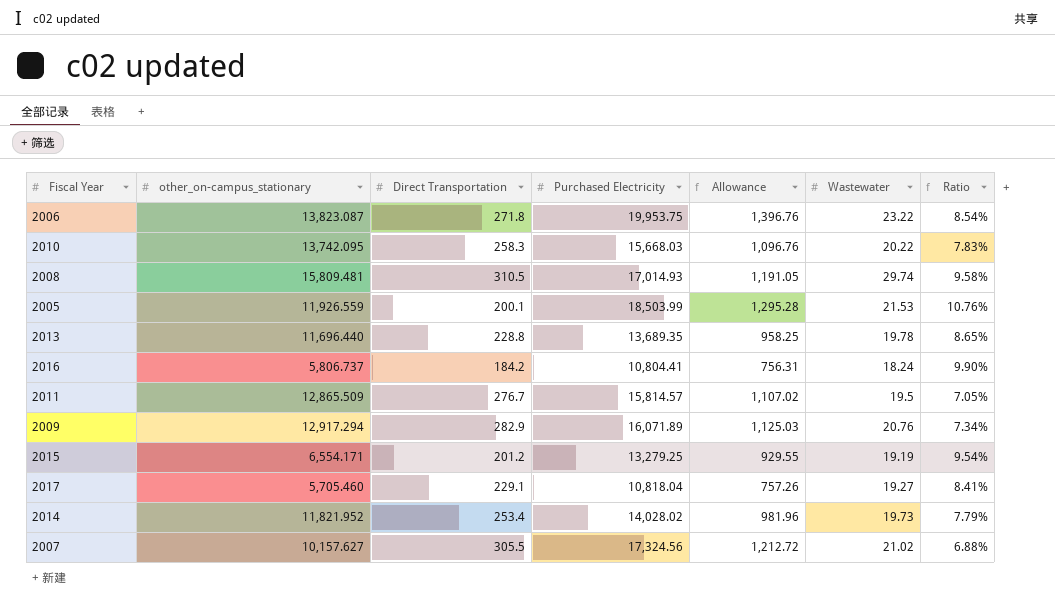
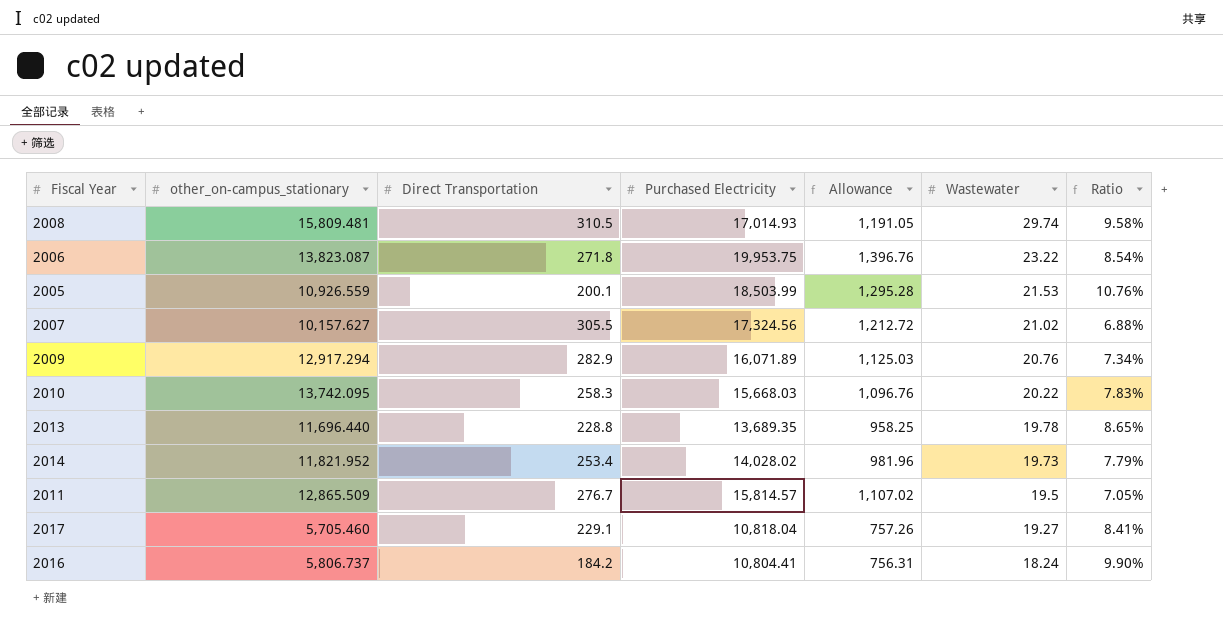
row order: none -> Wastewater descending
row 2015: 6,554.171 | 201.2 | 13,279.25 | 929.55 | 19.19 | 9.54% -> none
2005 | other_on-campus_stationary: 11,926.559 -> 10,926.559

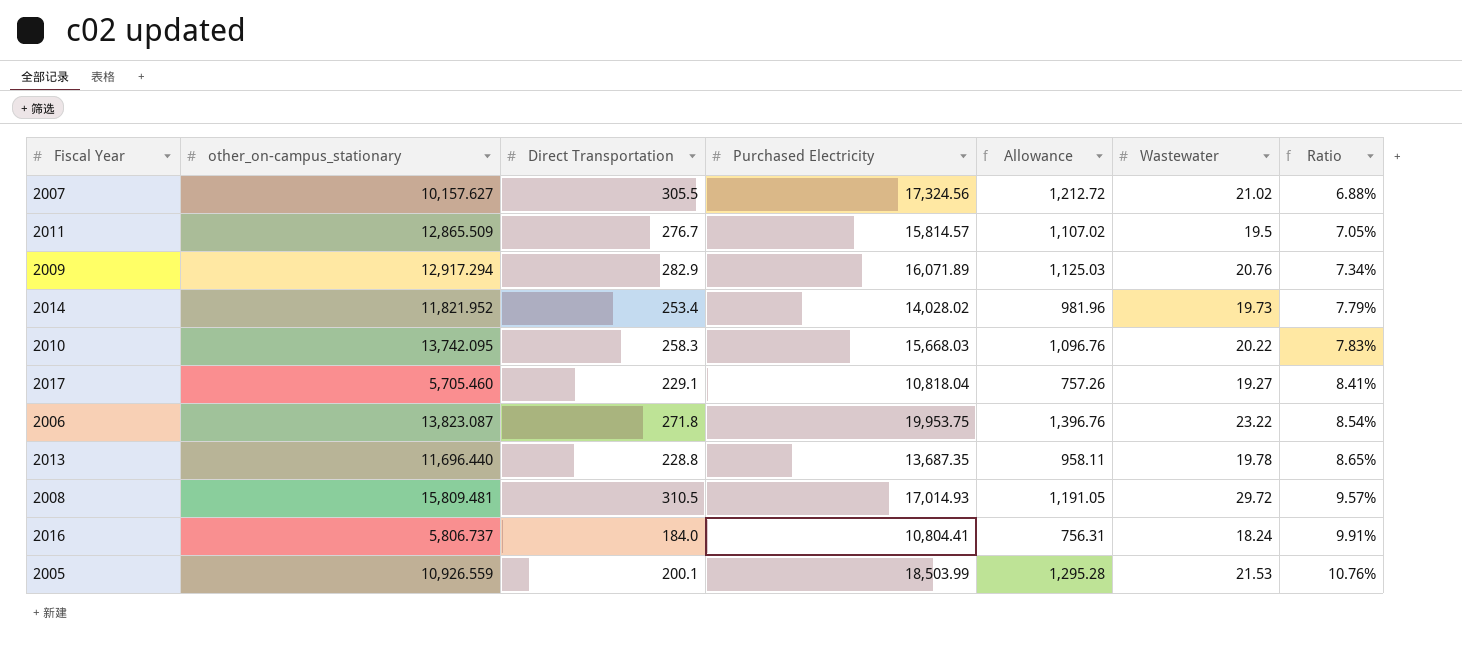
row order: Wastewater descending -> Ratio ascending
2013 | Purchased Electricity: 13,689.35 -> 13,687.35
2013 | Allowance: 958.25 -> 958.11
2008 | Wastewater: 29.74 -> 29.72
2008 | Ratio: 9.58% -> 9.57%
2016 | Direct Transportation: 184.2 -> 184.0
2016 | Ratio: 9.90% -> 9.91%

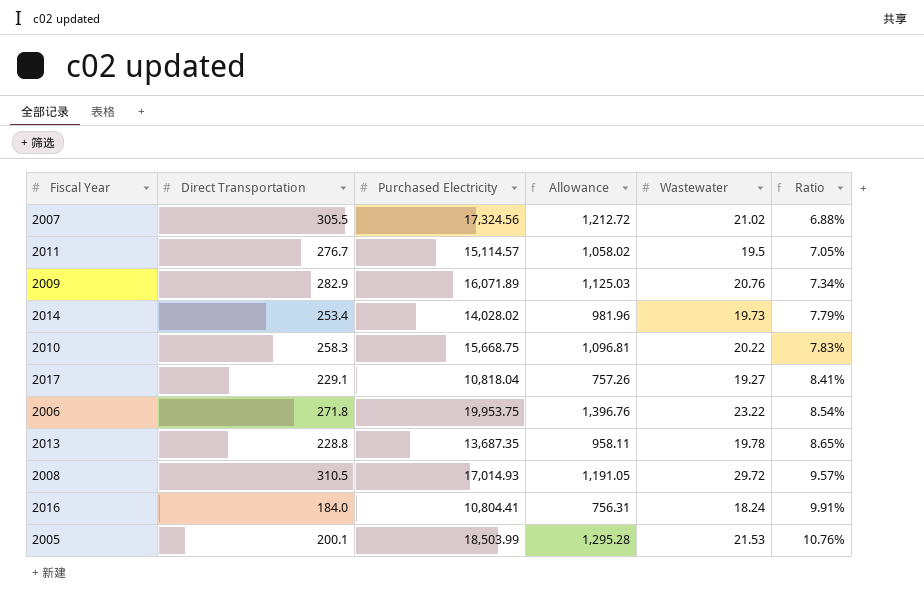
column other_on-campus_stationary | position: 2 -> none
2011 | Purchased Electricity: 15,814.57 -> 15,114.57
2011 | Allowance: 1,107.02 -> 1,058.02
2010 | Purchased Electricity: 15,668.03 -> 15,668.75
2010 | Allowance: 1,096.76 -> 1,096.81

